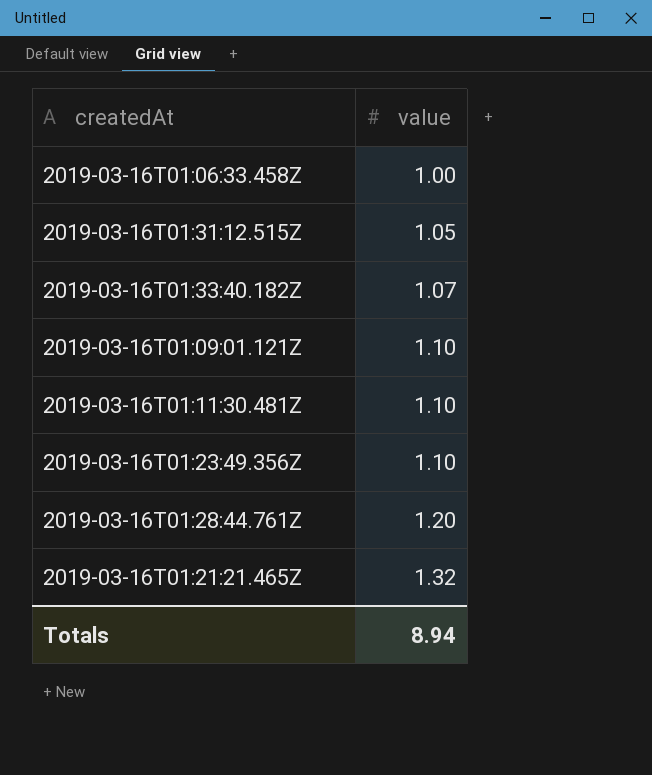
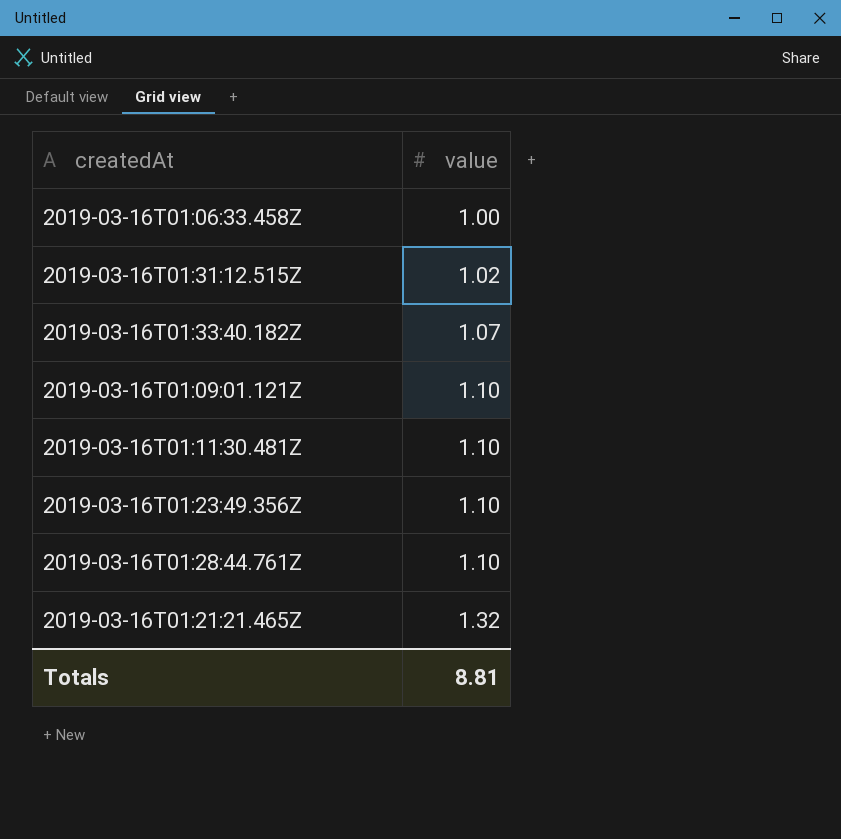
2019-03-16T01:31:12.515Z | value: 1.05 -> 1.02
2019-03-16T01:28:44.761Z | value: 1.20 -> 1.10
Totals | value: 8.94 -> 8.81

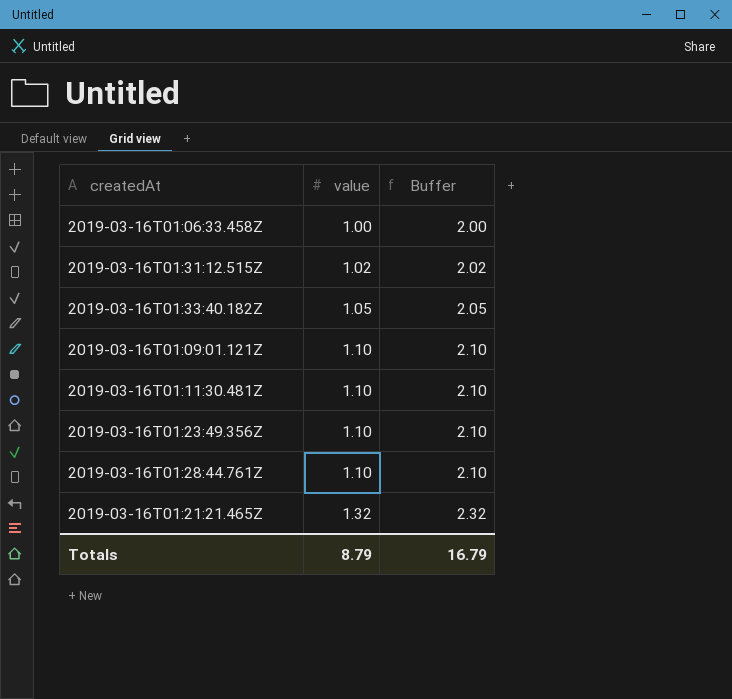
column Buffer | formula: none -> [value] + 1
2019-03-16T01:33:40.182Z | value: 1.07 -> 1.05
Totals | value: 8.81 -> 8.79

